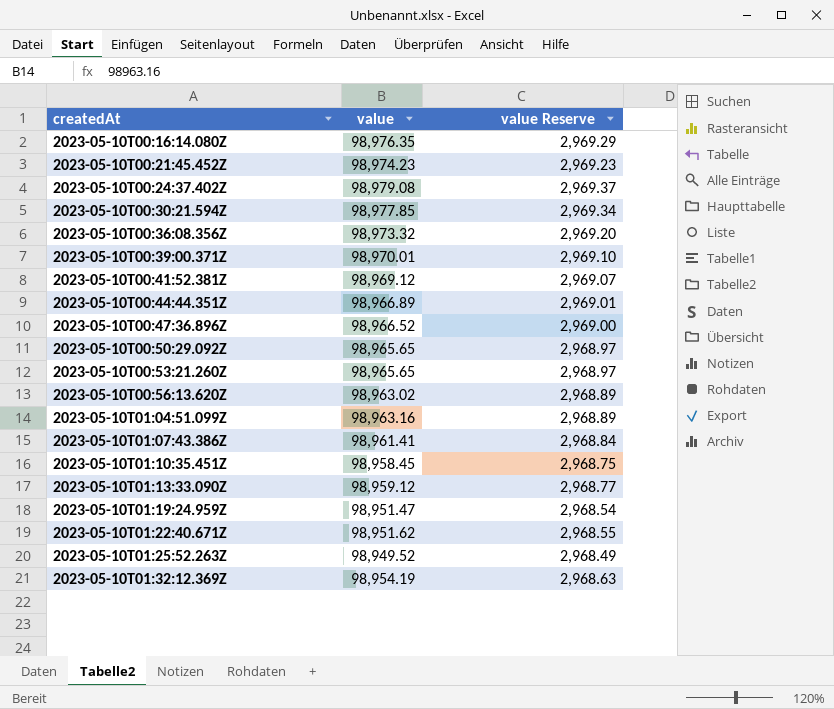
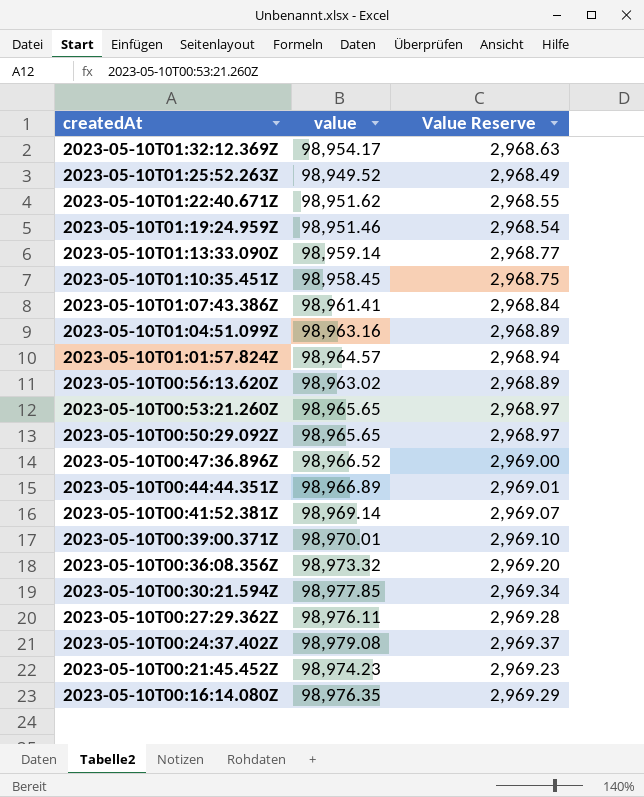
row order: createdAt ascending -> createdAt descending
column name: value Reserve -> Value Reserve
2023-05-10T01:32:12.369Z | value: 98,954.19 -> 98,954.17
2023-05-10T01:19:24.959Z | value: 98,951.47 -> 98,951.46
2023-05-10T01:13:33.090Z | value: 98,959.12 -> 98,959.14
row 2023-05-10T01:01:57.824Z: none -> 98,964.57 | 2,968.94
2023-05-10T00:41:52.381Z | value: 98,969.12 -> 98,969.14
row 2023-05-10T00:27:29.362Z: none -> 98,976.11 | 2,969.28

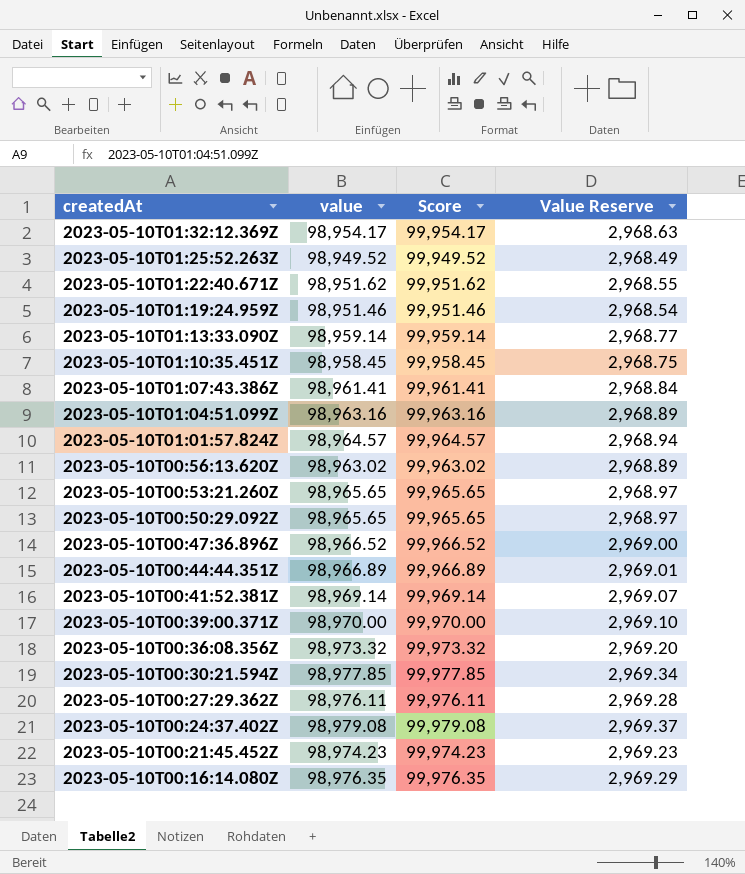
column Score | formula: none -> [value] + 1000
2023-05-10T00:39:00.371Z | value: 98,970.01 -> 98,970.00

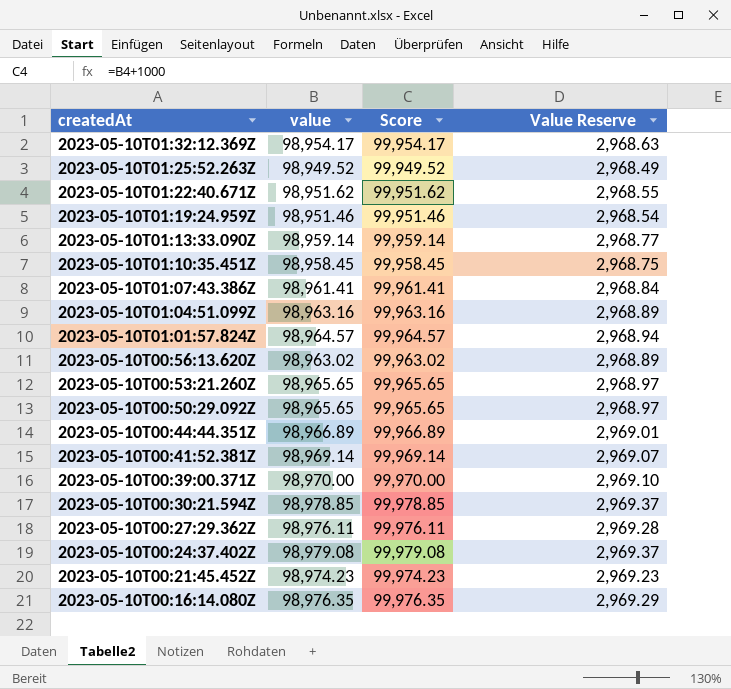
row 2023-05-10T00:47:36.896Z: 98,966.52 | 99,966.52 | 2,969.00 -> none
row 2023-05-10T00:36:08.356Z: 98,973.32 | 99,973.32 | 2,969.20 -> none
2023-05-10T00:30:21.594Z | value: 98,977.85 -> 98,978.85
2023-05-10T00:30:21.594Z | Score: 99,977.85 -> 99,978.85
2023-05-10T00:30:21.594Z | Value Reserve: 2,969.34 -> 2,969.37

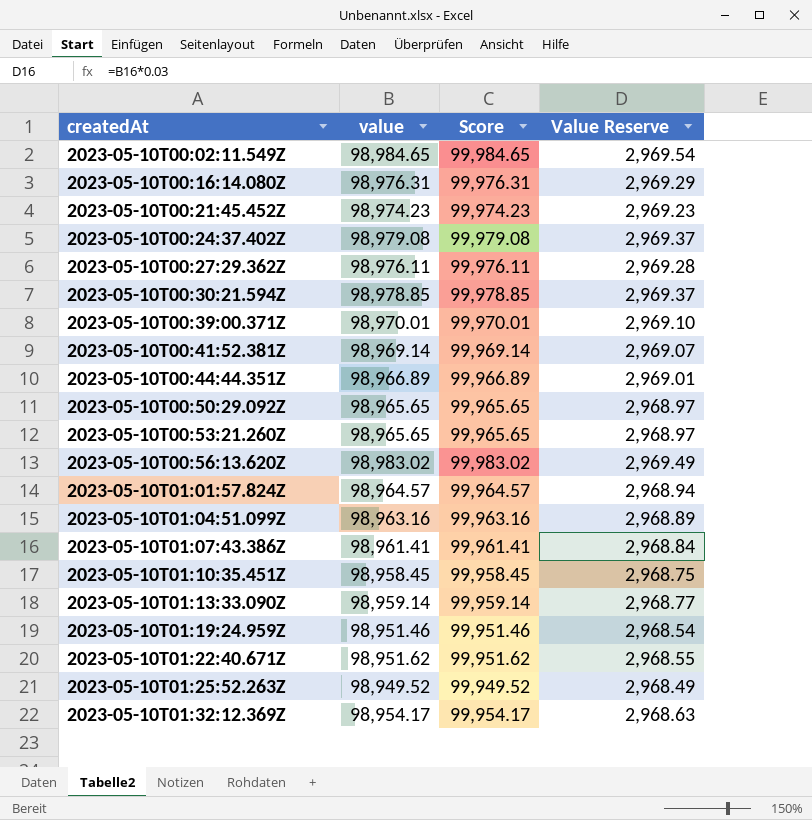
row order: createdAt descending -> createdAt ascending
row 2023-05-10T00:02:11.549Z: none -> 98,984.65 | 99,984.65 | 2,969.54
2023-05-10T00:16:14.080Z | value: 98,976.35 -> 98,976.31
2023-05-10T00:16:14.080Z | Score: 99,976.35 -> 99,976.31
2023-05-10T00:39:00.371Z | value: 98,970.00 -> 98,970.01
2023-05-10T00:39:00.371Z | Score: 99,970.00 -> 99,970.01
2023-05-10T00:56:13.620Z | value: 98,963.02 -> 98,983.02
2023-05-10T00:56:13.620Z | Score: 99,963.02 -> 99,983.02
2023-05-10T00:56:13.620Z | Value Reserve: 2,968.89 -> 2,969.49

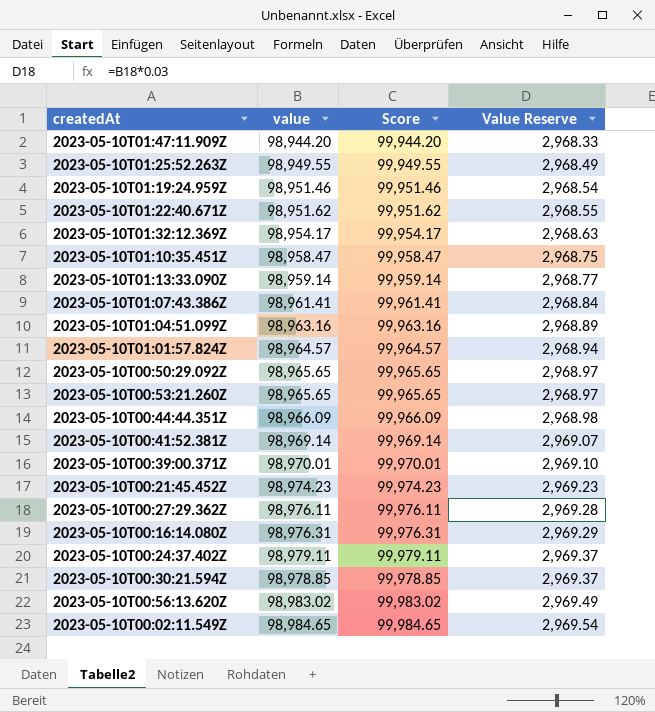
row order: createdAt ascending -> Value Reserve ascending
row 2023-05-10T01:47:11.909Z: none -> 98,944.20 | 99,944.20 | 2,968.33
2023-05-10T01:25:52.263Z | value: 98,949.52 -> 98,949.55
2023-05-10T01:25:52.263Z | Score: 99,949.52 -> 99,949.55
2023-05-10T01:10:35.451Z | value: 98,958.45 -> 98,958.47
2023-05-10T01:10:35.451Z | Score: 99,958.45 -> 99,958.47
2023-05-10T00:44:44.351Z | value: 98,966.89 -> 98,966.09
2023-05-10T00:44:44.351Z | Score: 99,966.89 -> 99,966.09
2023-05-10T00:44:44.351Z | Value Reserve: 2,969.01 -> 2,968.98
2023-05-10T00:24:37.402Z | value: 98,979.08 -> 98,979.11
2023-05-10T00:24:37.402Z | Score: 99,979.08 -> 99,979.11

